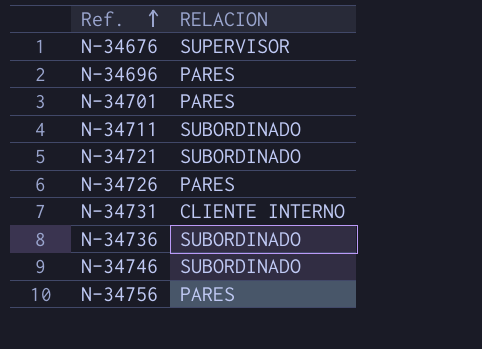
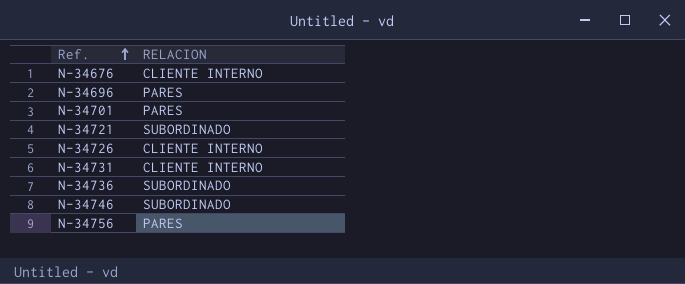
row N-34711: SUBORDINADO -> none
N-34676 | RELACION: SUPERVISOR -> CLIENTE INTERNO
N-34726 | RELACION: PARES -> CLIENTE INTERNO

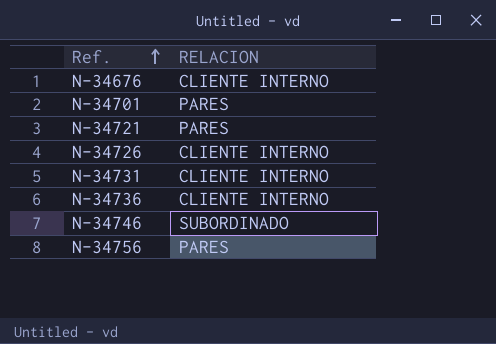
row N-34696: PARES -> none
N-34721 | RELACION: SUBORDINADO -> PARES
N-34736 | RELACION: SUBORDINADO -> CLIENTE INTERNO

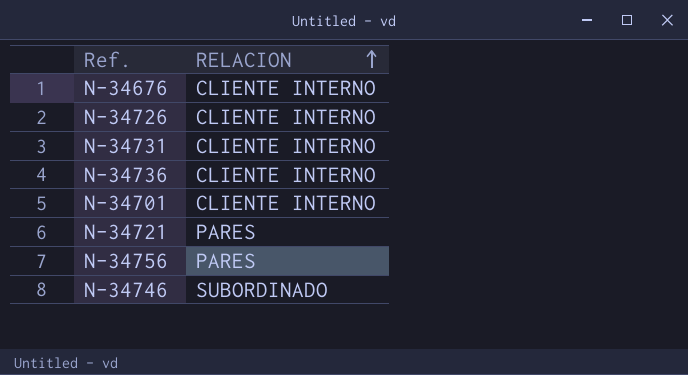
row order: Ref. ascending -> RELACION ascending
N-34701 | RELACION: PARES -> CLIENTE INTERNO

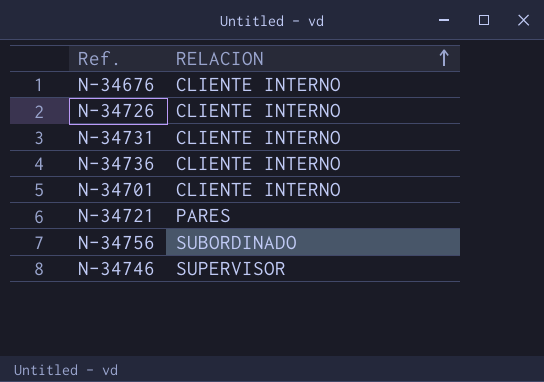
N-34756 | RELACION: PARES -> SUBORDINADO
N-34746 | RELACION: SUBORDINADO -> SUPERVISOR

